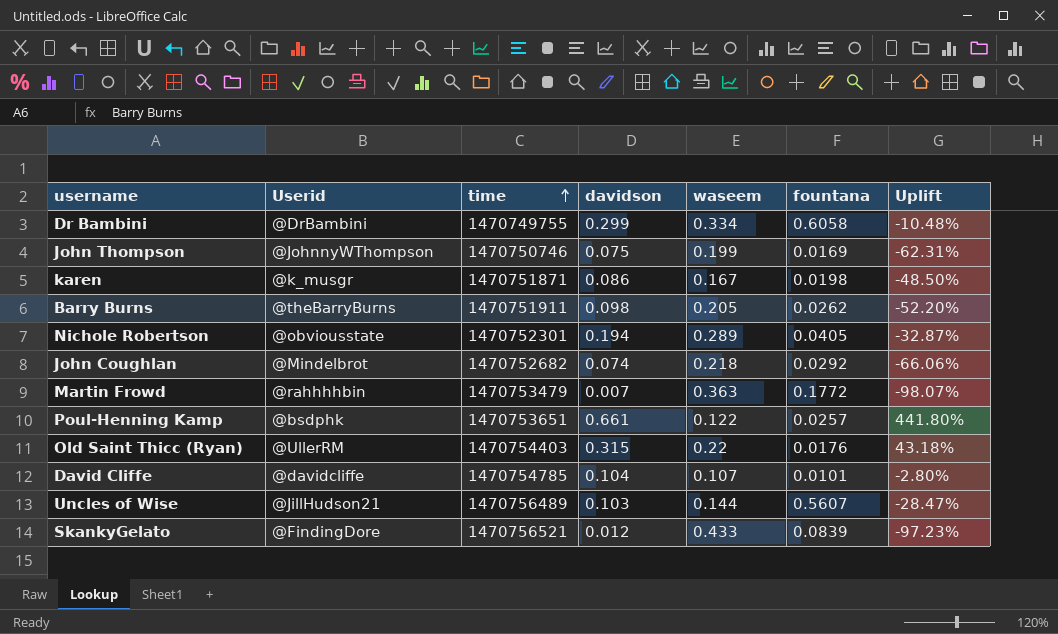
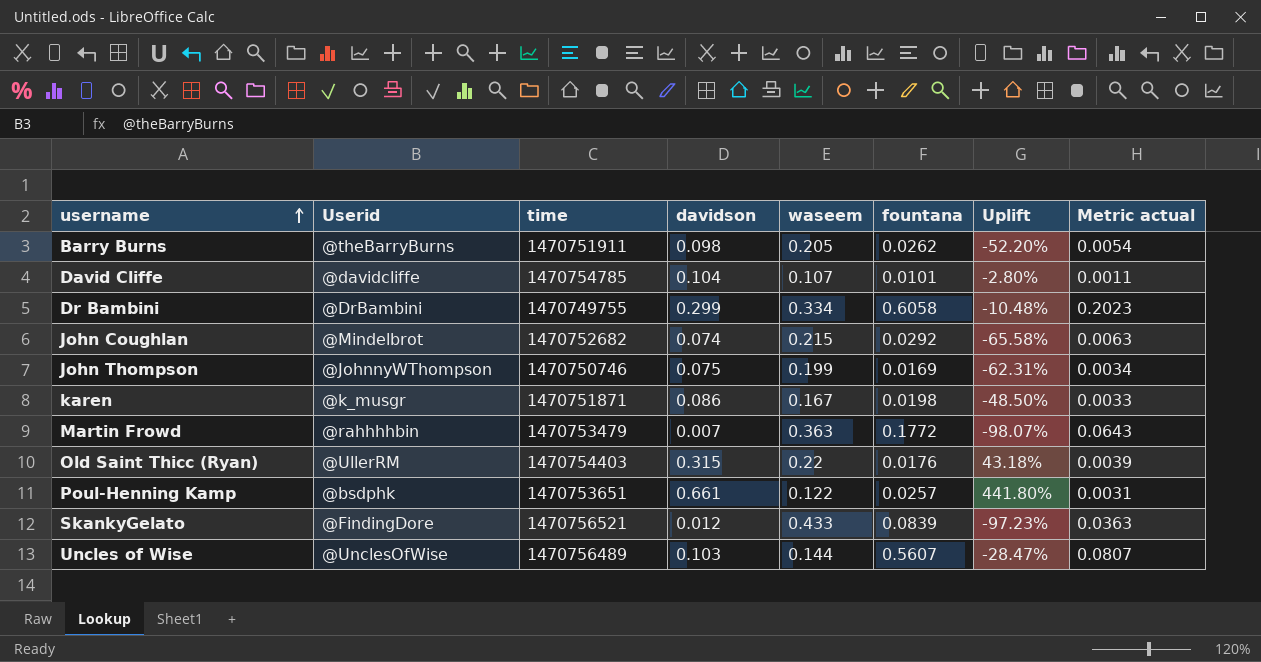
row order: time ascending -> username ascending
column Metric actual | formula: none -> [waseem] * [fountana]
row Nichole Robertson: @obviousstate | 1470752301 | 0.194 | 0.289 | 0.0405 | -32.87% -> none
John Coughlan | waseem: 0.218 -> 0.215
John Coughlan | Uplift: -66.06% -> -65.58%
Uncles of Wise | Userid: @JillHudson21 -> @UnclesOfWise

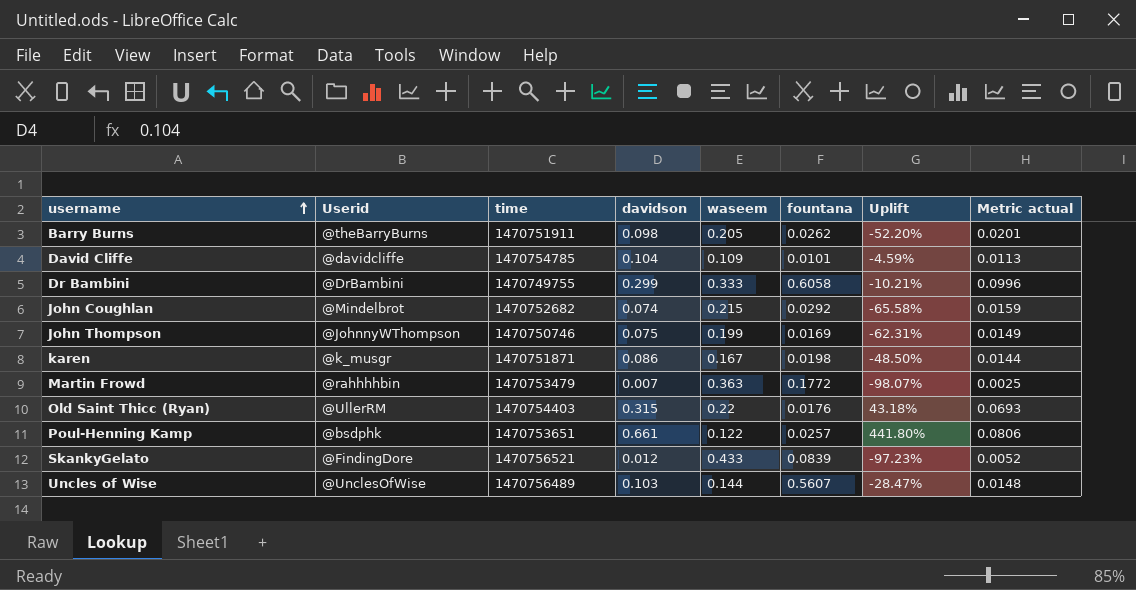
column Metric actual | formula: [waseem] * [fountana] -> [davidson] * [waseem]
David Cliffe | waseem: 0.107 -> 0.109
David Cliffe | Uplift: -2.80% -> -4.59%
Dr Bambini | waseem: 0.334 -> 0.333
Dr Bambini | Uplift: -10.48% -> -10.21%

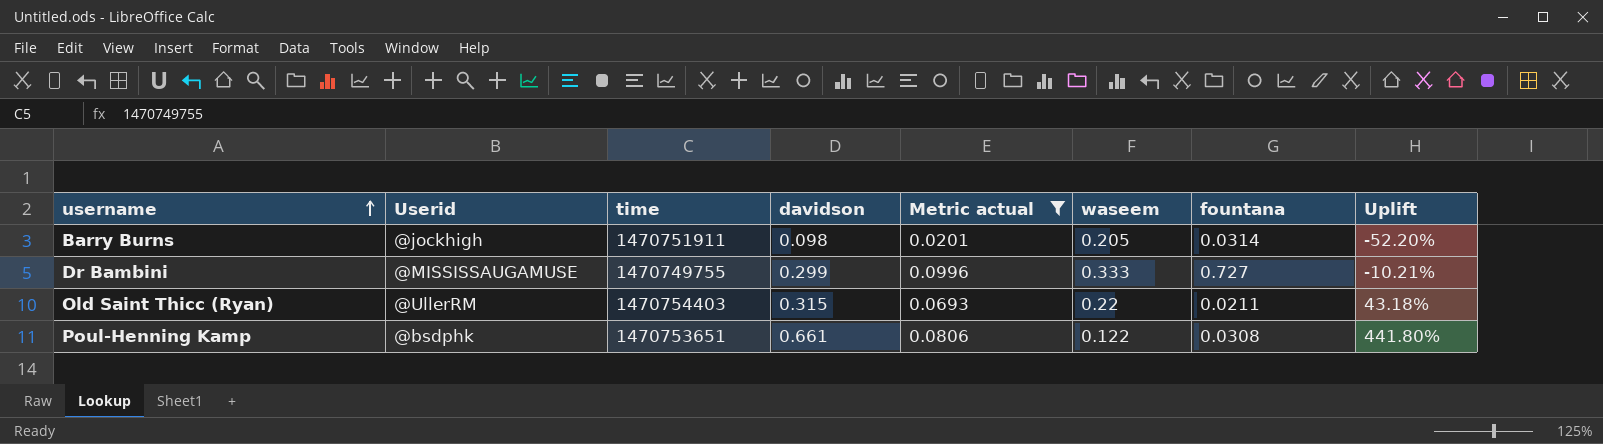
filter: none -> Metric actual >= 0.0201
column Metric actual | position: 8 -> 5
Barry Burns | Userid: @theBarryBurns -> @jockhigh
Barry Burns | fountana: 0.0262 -> 0.0314
Dr Bambini | Userid: @DrBambini -> @MISSISSAUGAMUSE
Dr Bambini | fountana: 0.6058 -> 0.727
Old Saint Thicc (Ryan) | fountana: 0.0176 -> 0.0211
Poul-Henning Kamp | fountana: 0.0257 -> 0.0308

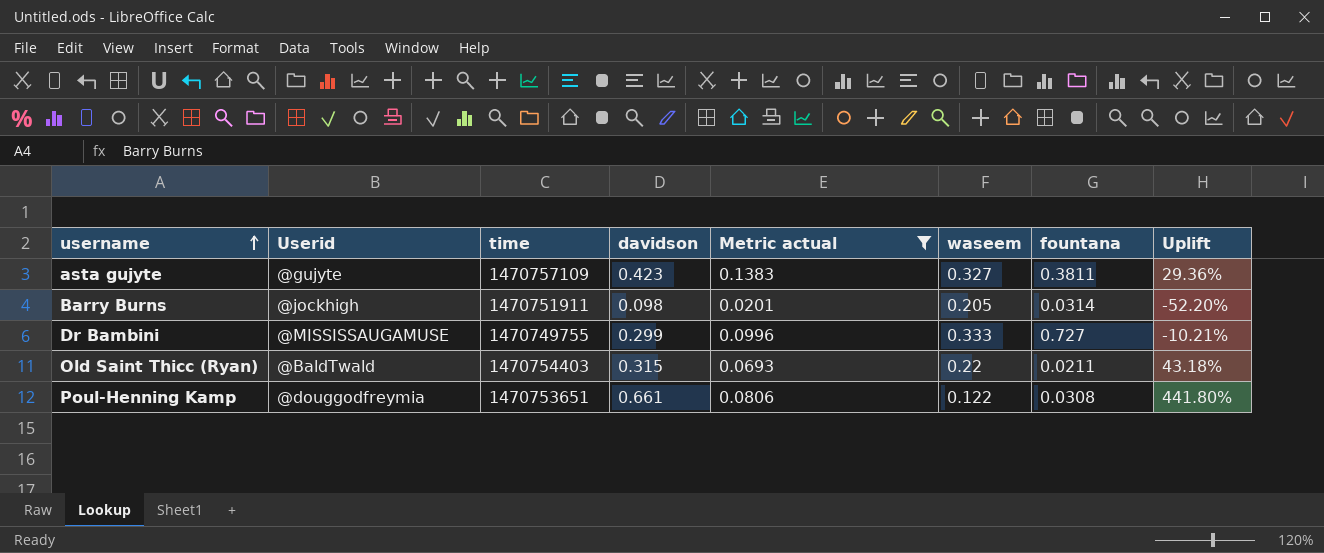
row asta gujyte: none -> @gujyte | 1470757109 | 0.423 | 0.1383 | 0.327 | 0.3811 | 29.36%
Old Saint Thicc (Ryan) | Userid: @UllerRM -> @BaldTwald
Poul-Henning Kamp | Userid: @bsdphk -> @douggodfreymia

